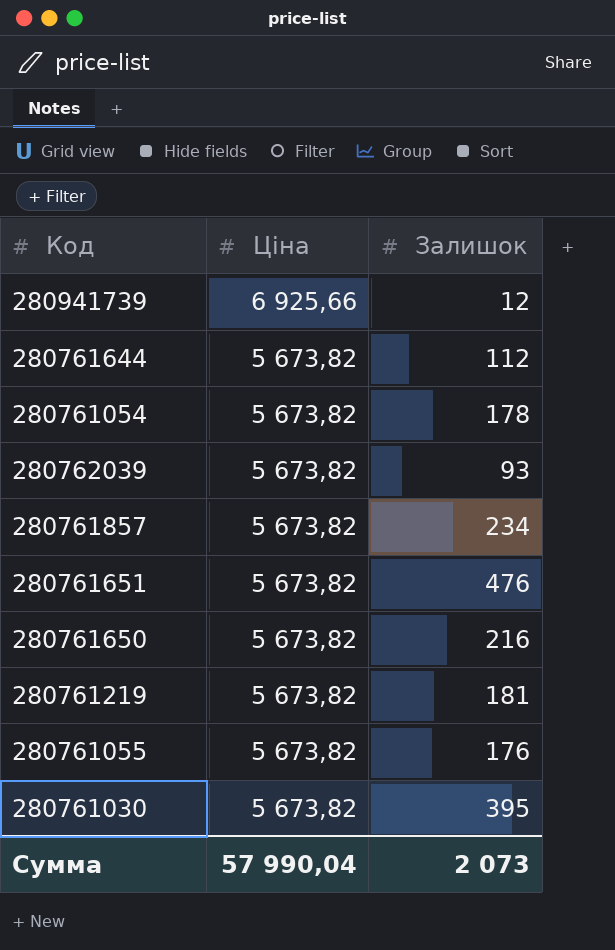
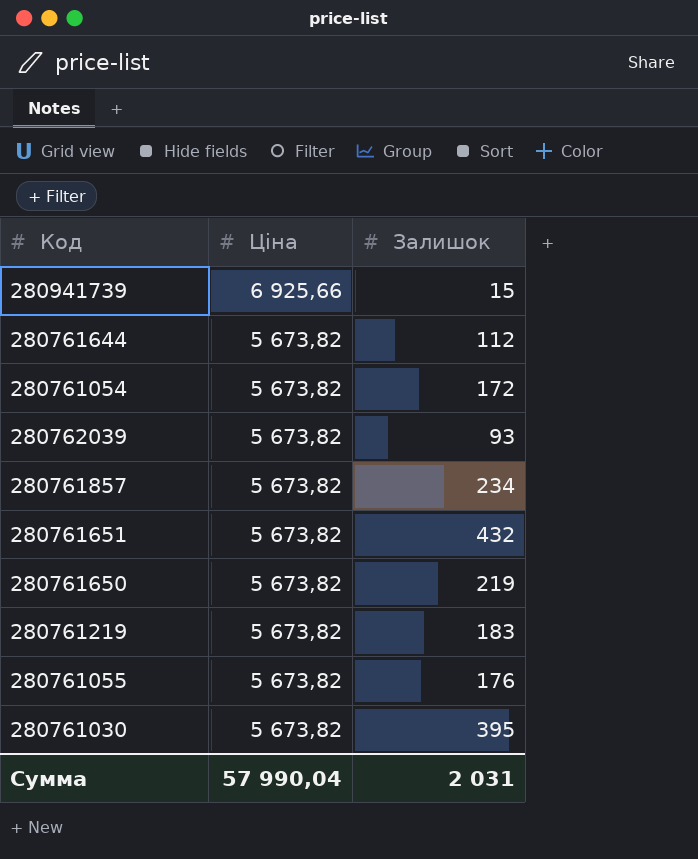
280941739 | Залишок: 12 -> 15
280761054 | Залишок: 178 -> 172
280761651 | Залишок: 476 -> 432
280761650 | Залишок: 216 -> 219
280761219 | Залишок: 181 -> 183
Сумма | Залишок: 2 073 -> 2 031

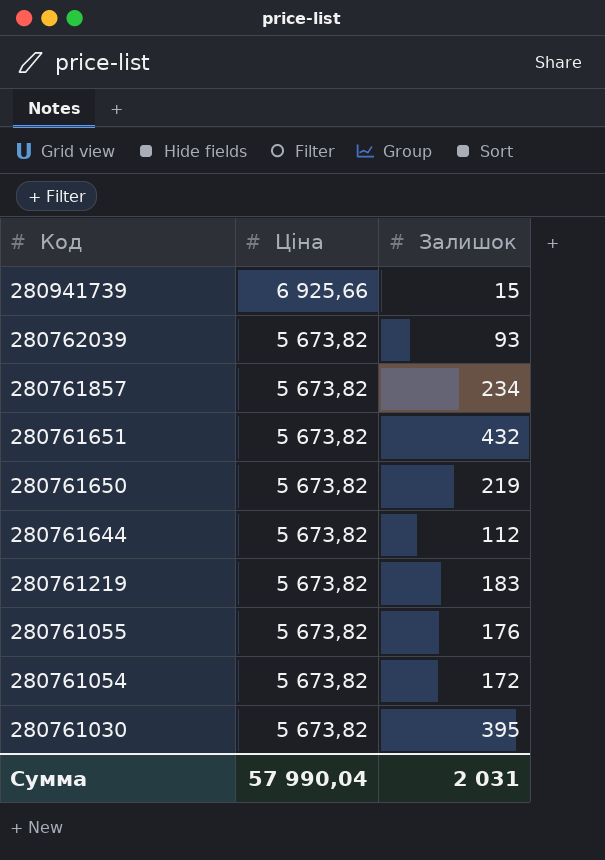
row order: Ціна descending -> Код descending

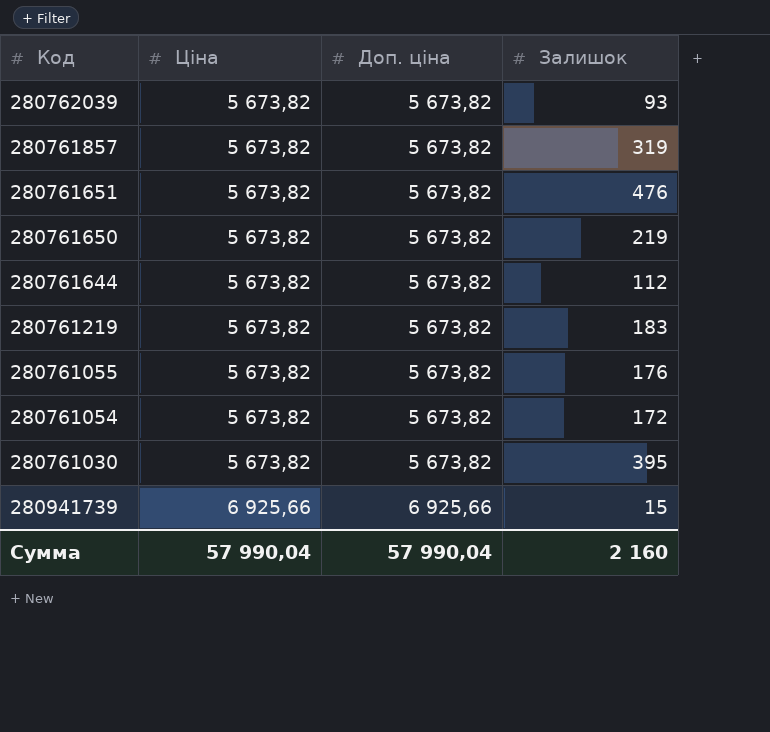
row order: Код descending -> Ціна ascending
column Доп. ціна | position: none -> 3
280761857 | Залишок: 234 -> 319
280761651 | Залишок: 432 -> 476
Сумма | Залишок: 2 031 -> 2 160

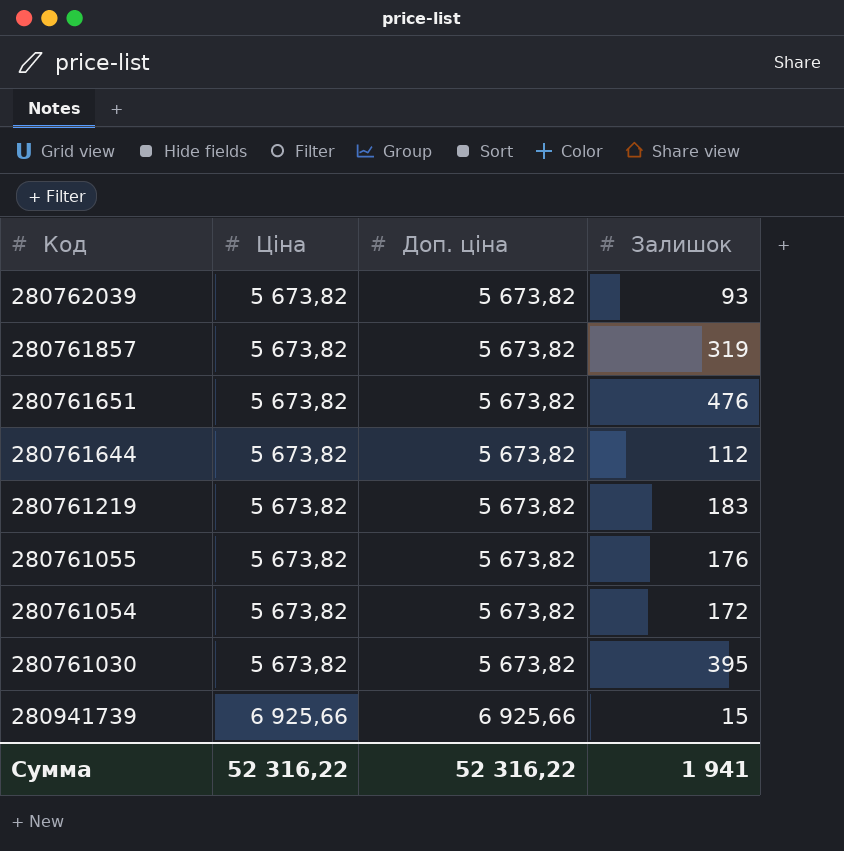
row 280761650: 5 673,82 | 5 673,82 | 219 -> none
Сумма | Ціна: 57 990,04 -> 52 316,22
Сумма | Доп. ціна: 57 990,04 -> 52 316,22
Сумма | Залишок: 2 160 -> 1 941

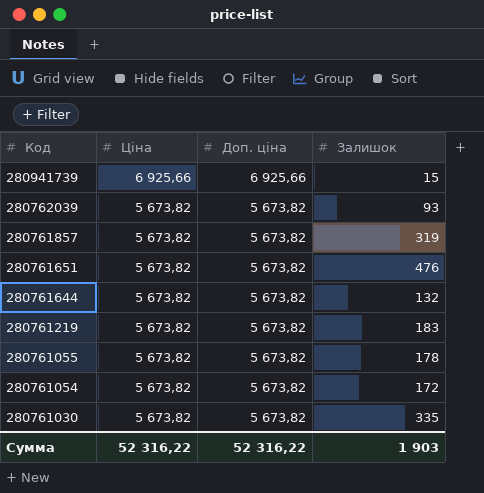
row order: Ціна ascending -> Код descending
280761644 | Залишок: 112 -> 132
280761055 | Залишок: 176 -> 178
280761030 | Залишок: 395 -> 335
Сумма | Залишок: 1 941 -> 1 903

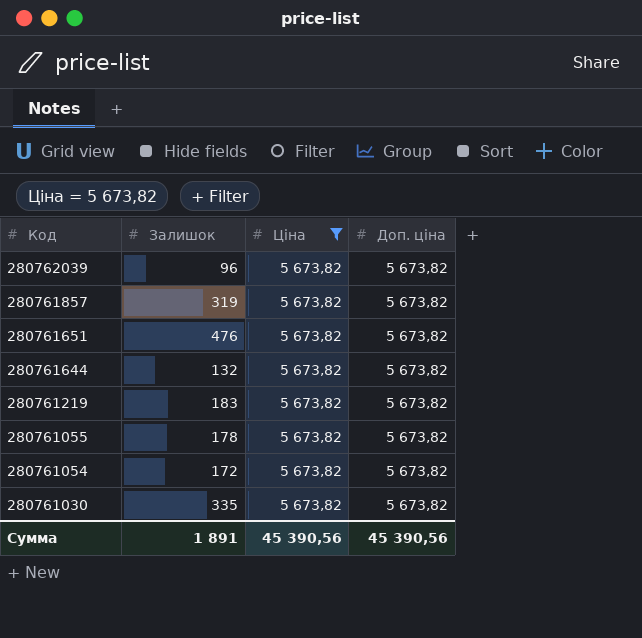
filter: none -> Ціна = 5 673,82
column Залишок | position: 4 -> 2
280762039 | Залишок: 93 -> 96
Сумма | Залишок: 1 903 -> 1 891
Сумма | Ціна: 52 316,22 -> 45 390,56
Сумма | Доп. ціна: 52 316,22 -> 45 390,56

